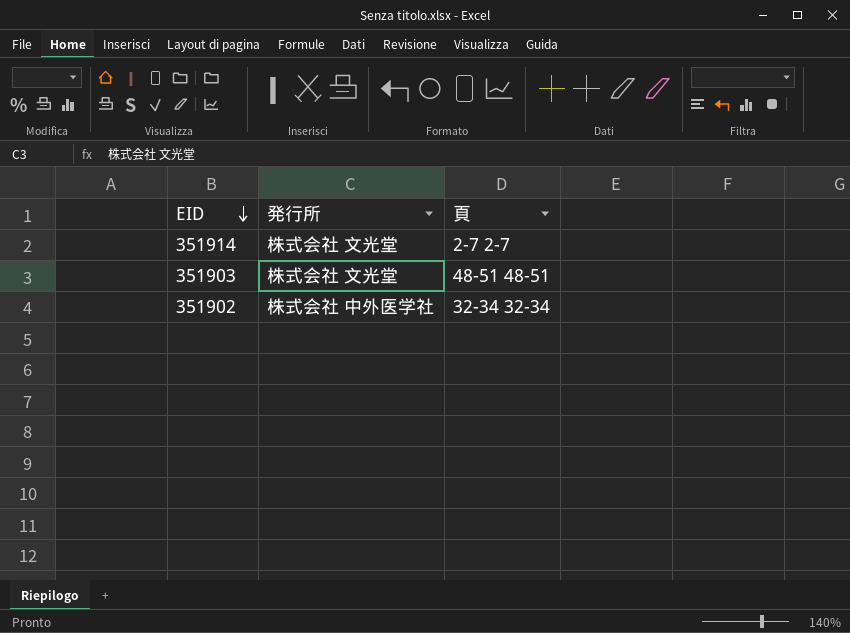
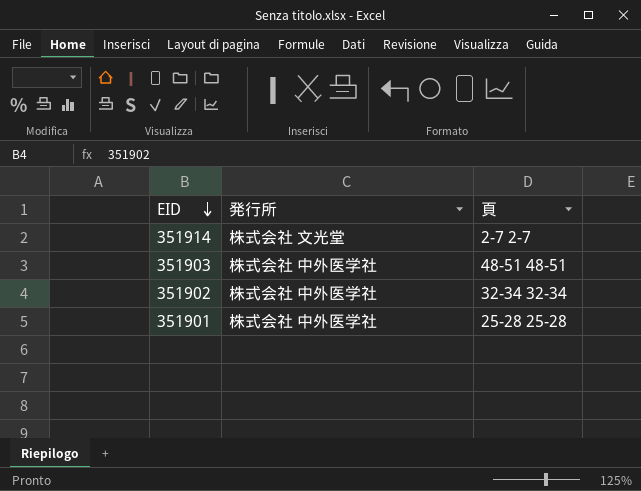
351903 | 発行所: 株式会社 文光堂 -> 株式会社 中外医学社
row 351901: none -> 株式会社 中外医学社 | 25-28 25-28

